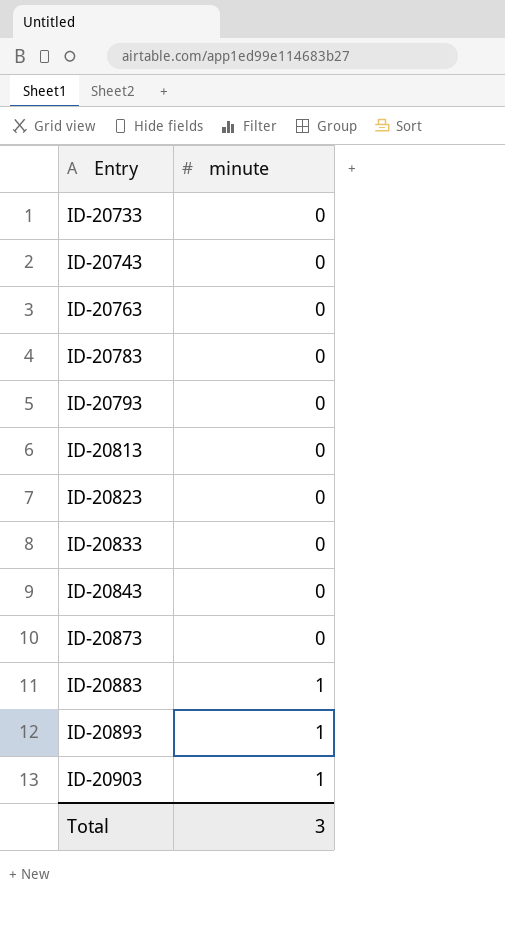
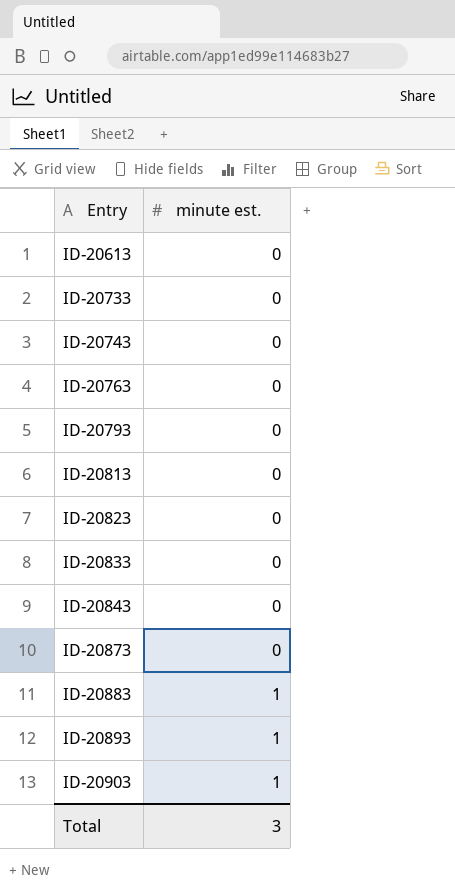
column name: minute -> minute est.
row ID-20783: 0 -> none
row ID-20613: none -> 0

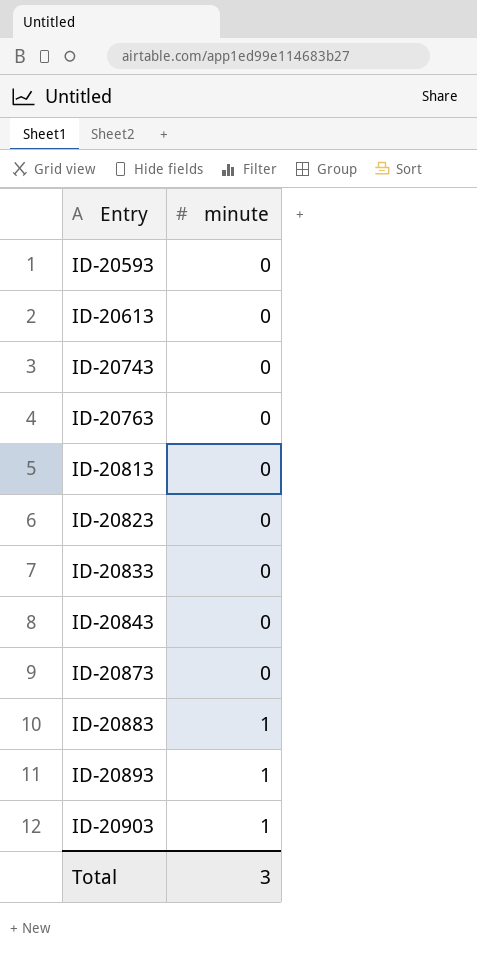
column name: minute est. -> minute
row ID-20733: 0 -> none
row ID-20793: 0 -> none
row ID-20593: none -> 0

